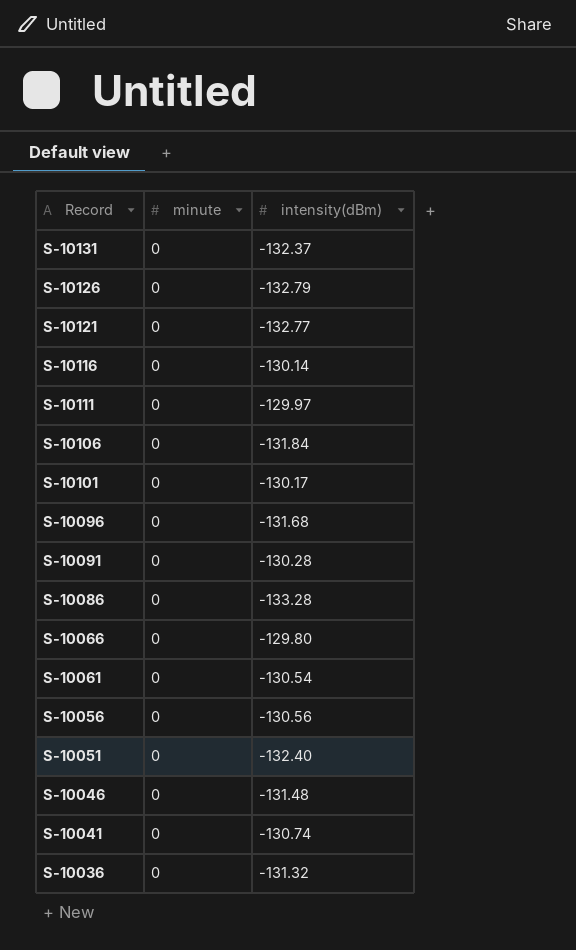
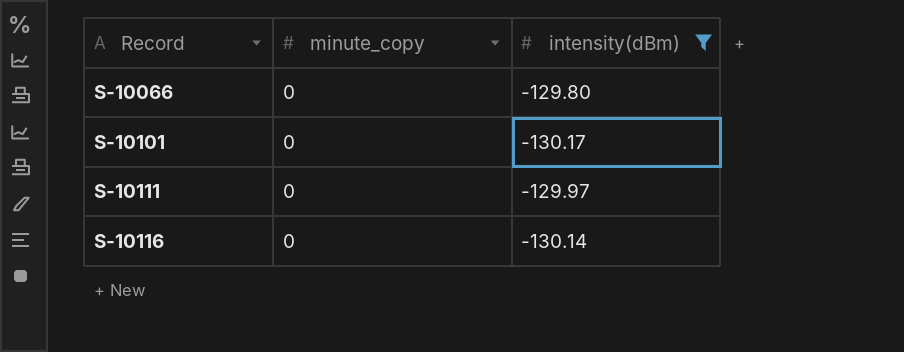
filter: none -> intensity(dBm) >= -130.17
row order: Record descending -> Record ascending
column name: minute -> minute_copy

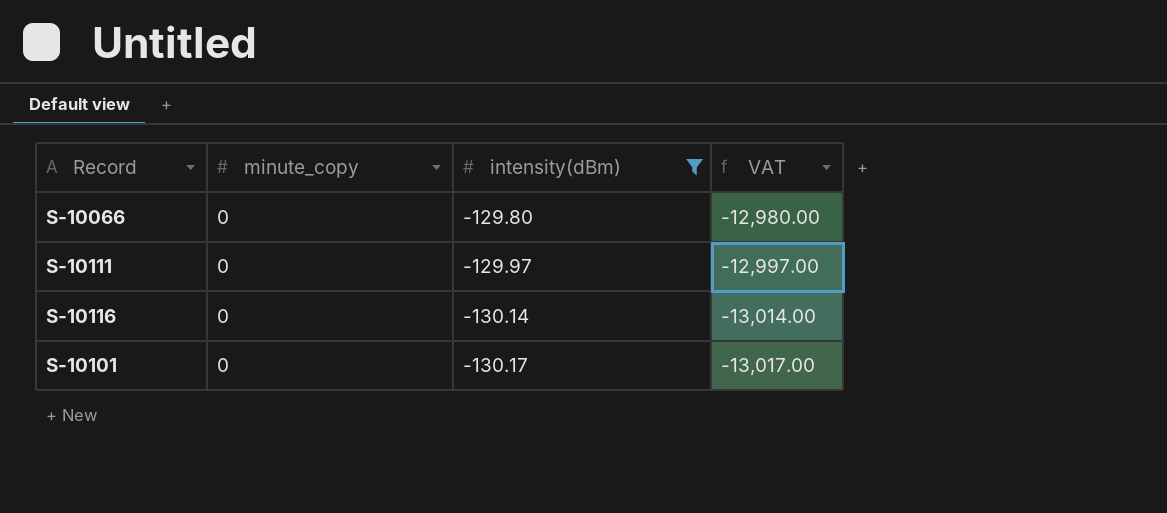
row order: Record ascending -> intensity(dBm) descending
column VAT | formula: none -> [intensity(dBm)] * 100

